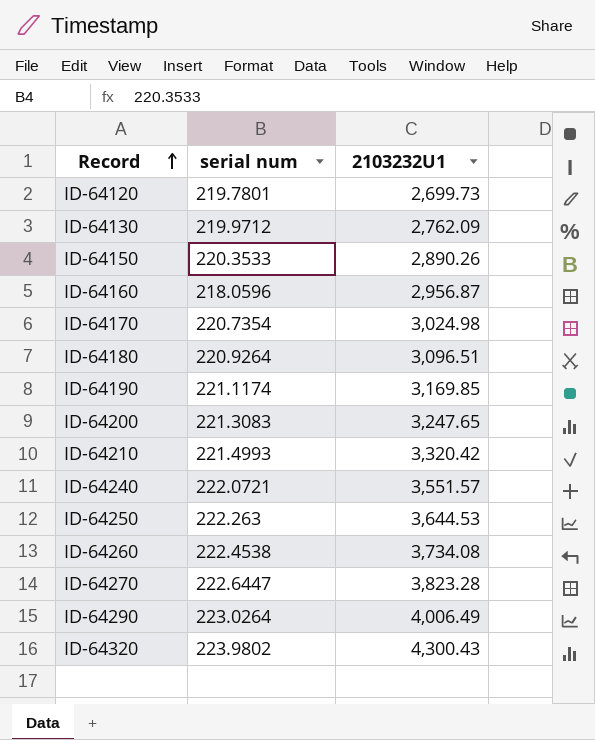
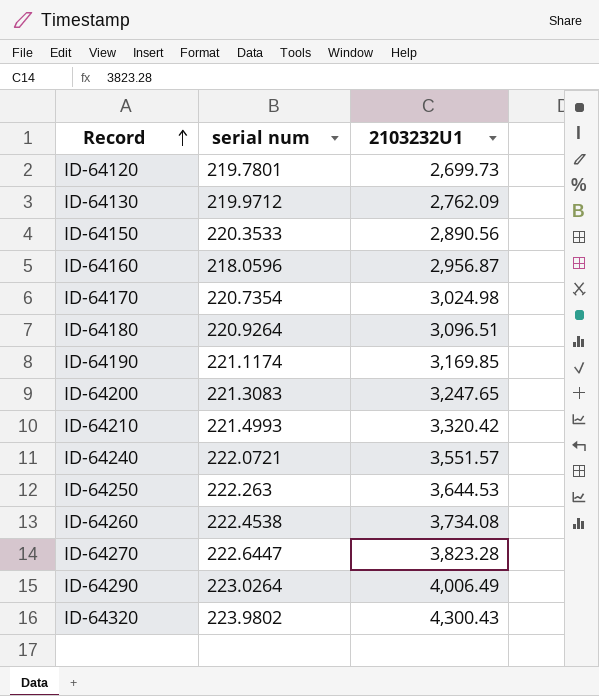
ID-64150 | 2103232U1: 2,890.26 -> 2,890.56

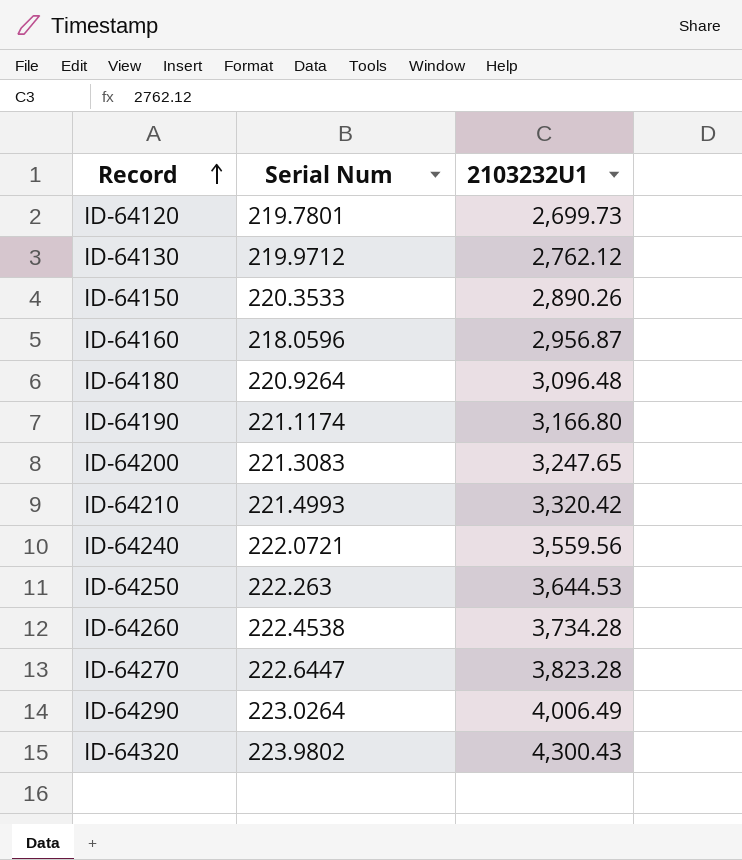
column name: serial num -> Serial Num
row ID-64170: 220.7354 | 3,024.98 -> none
ID-64130 | 2103232U1: 2,762.09 -> 2,762.12
ID-64150 | 2103232U1: 2,890.56 -> 2,890.26
ID-64180 | 2103232U1: 3,096.51 -> 3,096.48
ID-64190 | 2103232U1: 3,169.85 -> 3,166.80
ID-64240 | 2103232U1: 3,551.57 -> 3,559.56
ID-64260 | 2103232U1: 3,734.08 -> 3,734.28

